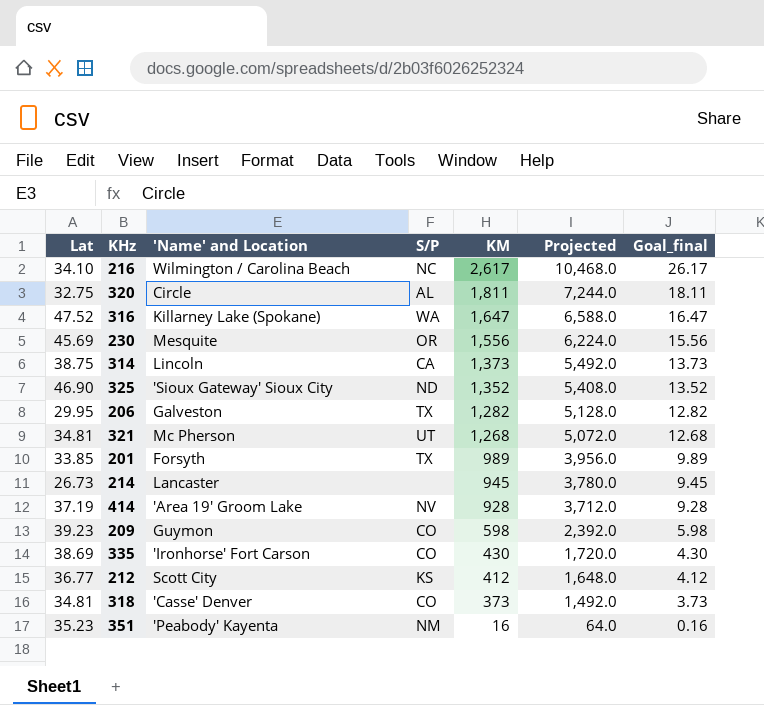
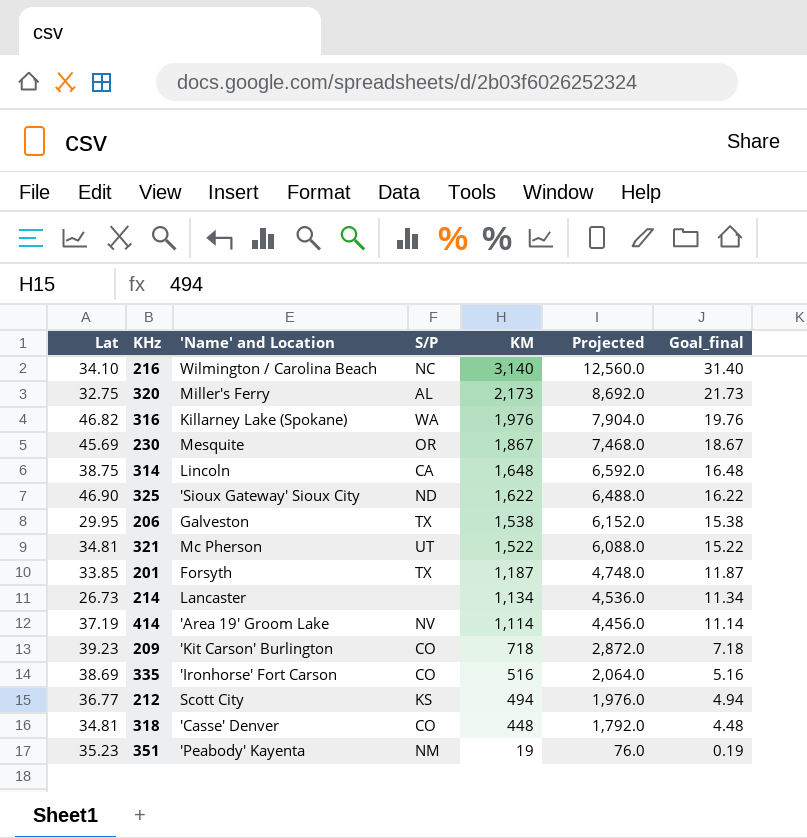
216 | KM: 2,617 -> 3,140
216 | Projected: 10,468.0 -> 12,560.0
216 | Goal_final: 26.17 -> 31.40
320 | 'Name' and Location: Circle -> Miller's Ferry
320 | KM: 1,811 -> 2,173
320 | Projected: 7,244.0 -> 8,692.0
320 | Goal_final: 18.11 -> 21.73
316 | Lat: 47.52 -> 46.82
316 | KM: 1,647 -> 1,976
316 | Projected: 6,588.0 -> 7,904.0
316 | Goal_final: 16.47 -> 19.76
230 | KM: 1,556 -> 1,867
230 | Projected: 6,224.0 -> 7,468.0
230 | Goal_final: 15.56 -> 18.67
314 | KM: 1,373 -> 1,648
314 | Projected: 5,492.0 -> 6,592.0
314 | Goal_final: 13.73 -> 16.48
325 | KM: 1,352 -> 1,622
325 | Projected: 5,408.0 -> 6,488.0
325 | Goal_final: 13.52 -> 16.22
206 | KM: 1,282 -> 1,538
206 | Projected: 5,128.0 -> 6,152.0
206 | Goal_final: 12.82 -> 15.38
321 | KM: 1,268 -> 1,522
321 | Projected: 5,072.0 -> 6,088.0
321 | Goal_final: 12.68 -> 15.22
201 | KM: 989 -> 1,187
201 | Projected: 3,956.0 -> 4,748.0
201 | Goal_final: 9.89 -> 11.87
214 | KM: 945 -> 1,134
214 | Projected: 3,780.0 -> 4,536.0
214 | Goal_final: 9.45 -> 11.34
414 | KM: 928 -> 1,114
414 | Projected: 3,712.0 -> 4,456.0
414 | Goal_final: 9.28 -> 11.14
209 | 'Name' and Location: Guymon -> 'Kit Carson' Burlington
209 | KM: 598 -> 718
209 | Projected: 2,392.0 -> 2,872.0
209 | Goal_final: 5.98 -> 7.18
335 | KM: 430 -> 516
335 | Projected: 1,720.0 -> 2,064.0
335 | Goal_final: 4.30 -> 5.16
212 | KM: 412 -> 494
212 | Projected: 1,648.0 -> 1,976.0
212 | Goal_final: 4.12 -> 4.94
318 | KM: 373 -> 448
318 | Projected: 1,492.0 -> 1,792.0
318 | Goal_final: 3.73 -> 4.48
351 | KM: 16 -> 19
351 | Projected: 64.0 -> 76.0
351 | Goal_final: 0.16 -> 0.19

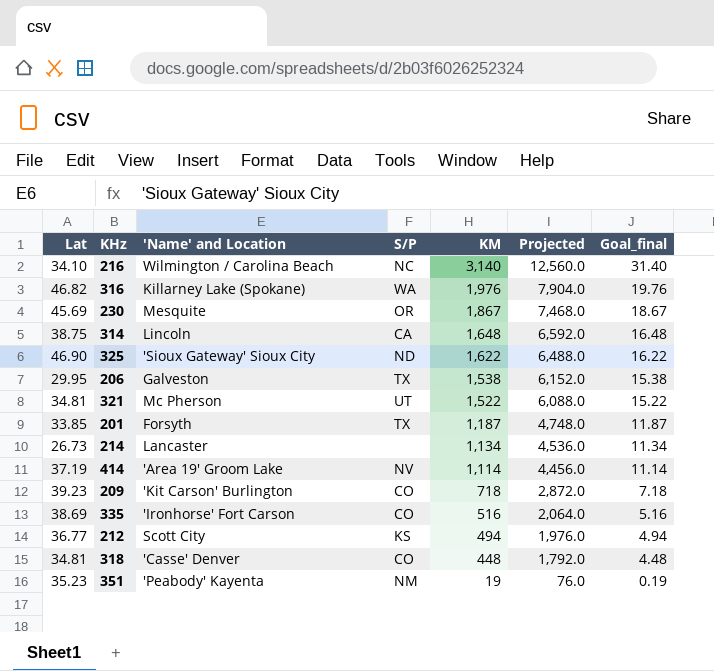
row 320: 32.75 | Miller's Ferry | AL | 2,173 | 8,692.0 | 21.73 -> none

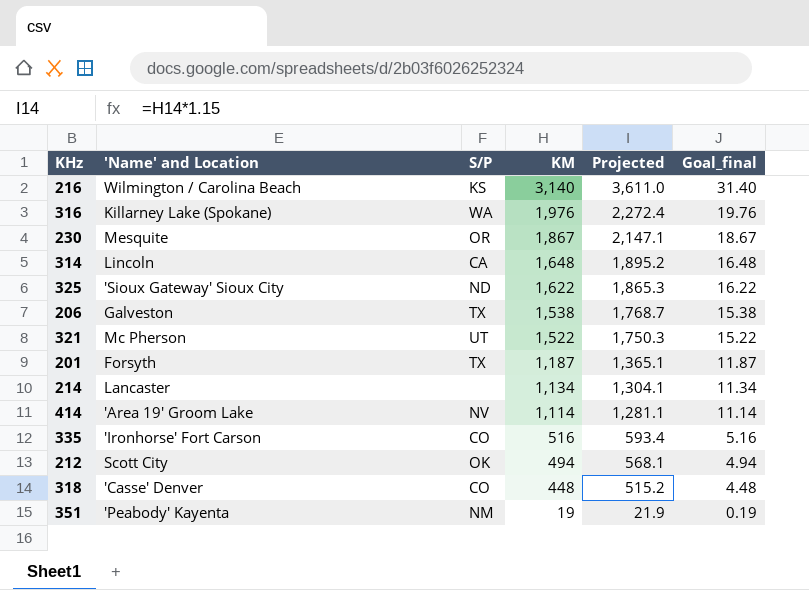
column Lat | position: 1 -> none
column Projected | formula: [KM] * 4 -> [KM] * 1.15
row 209: 39.23 | 'Kit Carson' Burlington | CO | 718 | 2,872.0 | 7.18 -> none
216 | S/P: NC -> KS
212 | S/P: KS -> OK

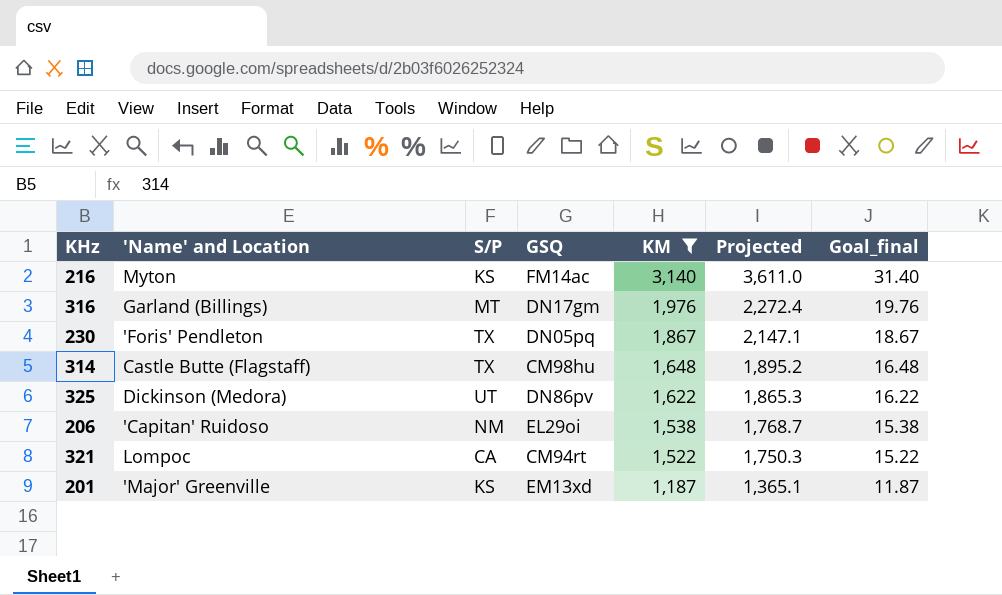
filter: none -> KM >= 1,187
column GSQ | position: none -> 4
216 | 'Name' and Location: Wilmington / Carolina Beach -> Myton
316 | 'Name' and Location: Killarney Lake (Spokane) -> Garland (Billings)
316 | S/P: WA -> MT
230 | 'Name' and Location: Mesquite -> 'Foris' Pendleton
230 | S/P: OR -> TX
314 | 'Name' and Location: Lincoln -> Castle Butte (Flagstaff)
314 | S/P: CA -> TX
325 | 'Name' and Location: 'Sioux Gateway' Sioux City -> Dickinson (Medora)
325 | S/P: ND -> UT
206 | 'Name' and Location: Galveston -> 'Capitan' Ruidoso
206 | S/P: TX -> NM
321 | 'Name' and Location: Mc Pherson -> Lompoc
321 | S/P: UT -> CA
201 | 'Name' and Location: Forsyth -> 'Major' Greenville
201 | S/P: TX -> KS

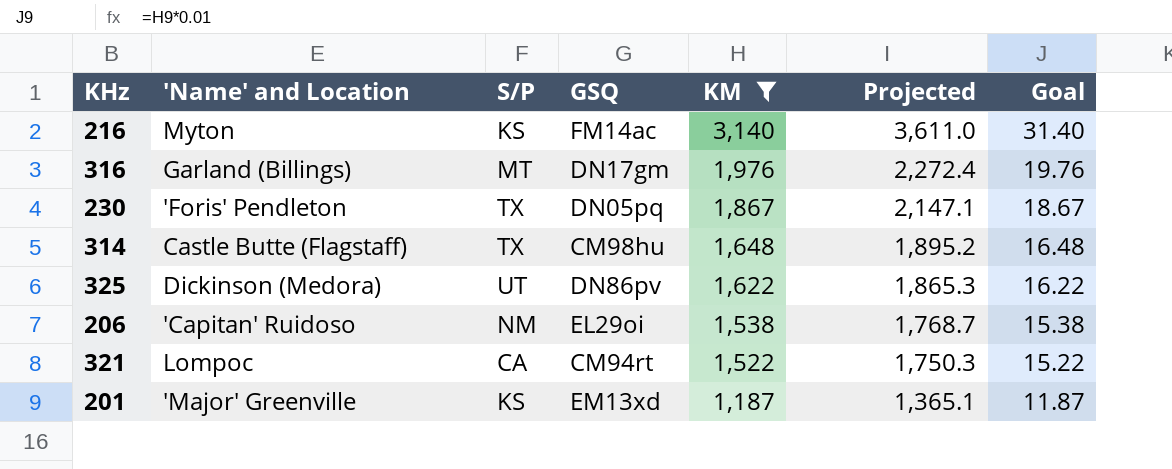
column name: Goal_final -> Goal

